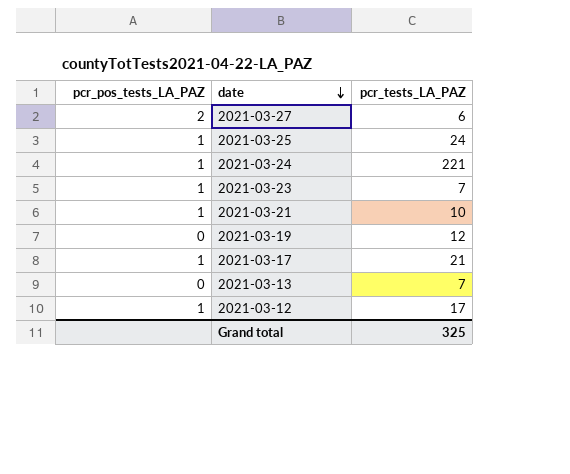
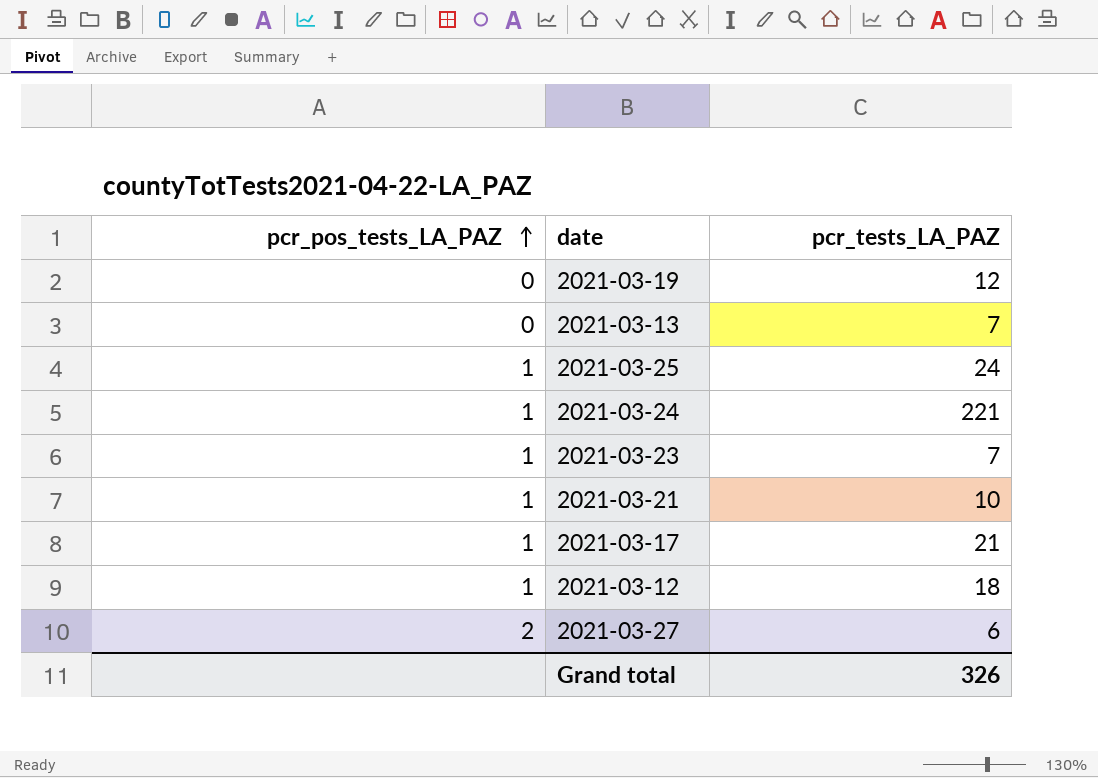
row order: date descending -> pcr_pos_tests_LA_PAZ ascending
2021-03-12 | pcr_tests_LA_PAZ: 17 -> 18
Grand total | pcr_tests_LA_PAZ: 325 -> 326

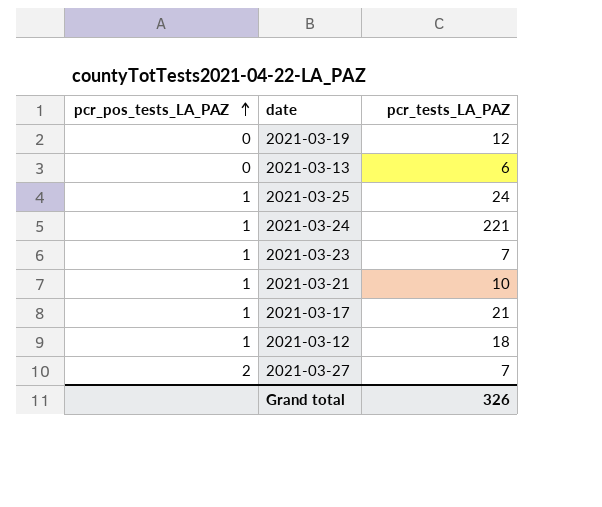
2021-03-13 | pcr_tests_LA_PAZ: 7 -> 6
2021-03-27 | pcr_tests_LA_PAZ: 6 -> 7

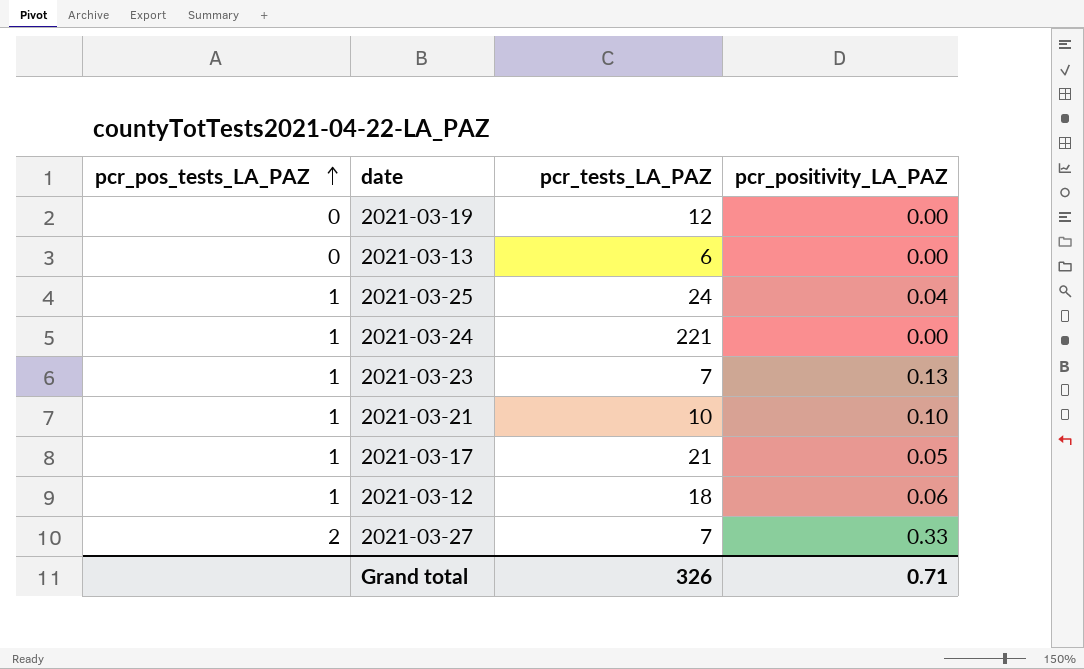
column pcr_positivity_LA_PAZ | position: none -> 4

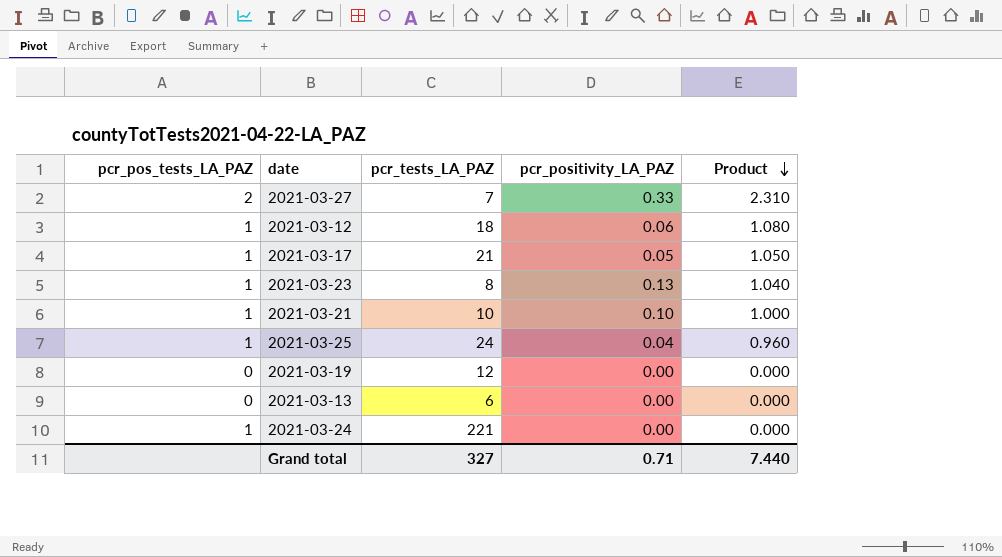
row order: pcr_pos_tests_LA_PAZ ascending -> Product descending
column Product | formula: none -> [pcr_tests_LA_PAZ] * [pcr_positivity_LA_PAZ]
2021-03-23 | pcr_tests_LA_PAZ: 7 -> 8
Grand total | pcr_tests_LA_PAZ: 326 -> 327

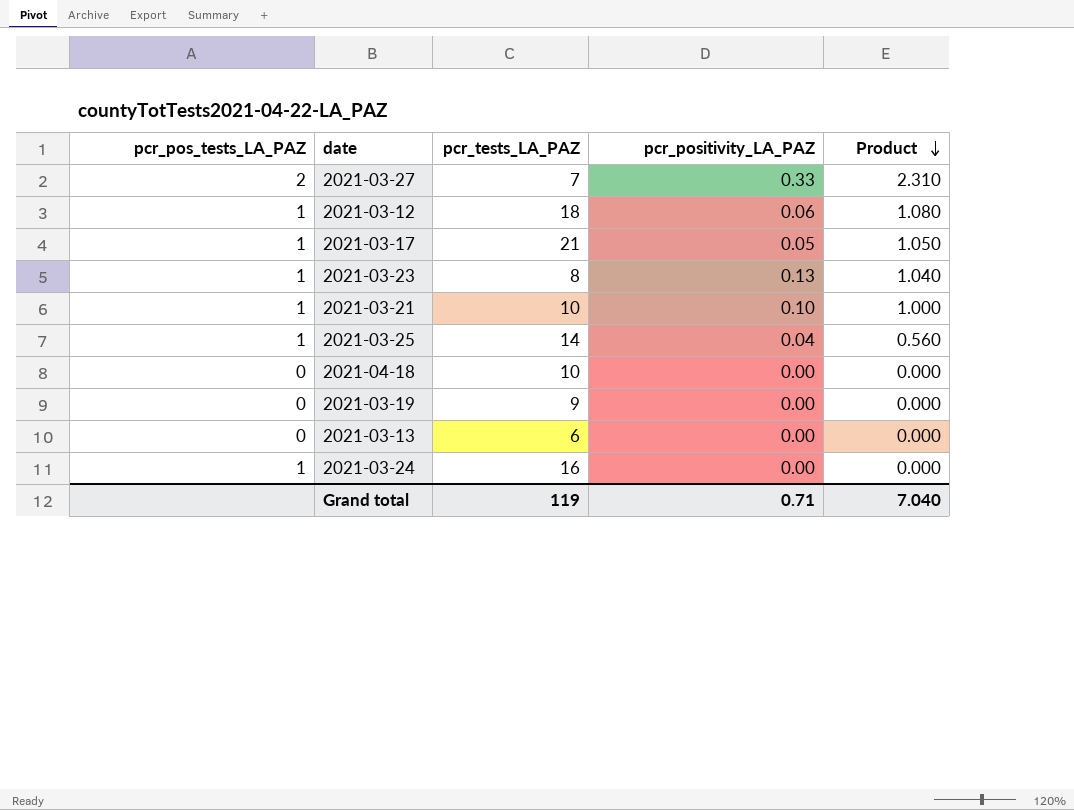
2021-03-25 | pcr_tests_LA_PAZ: 24 -> 14
2021-03-25 | Product: 0.960 -> 0.560
row 2021-04-18: none -> 0 | 10 | 0.00 | 0.000
2021-03-19 | pcr_tests_LA_PAZ: 12 -> 9
2021-03-24 | pcr_tests_LA_PAZ: 221 -> 16
Grand total | pcr_tests_LA_PAZ: 327 -> 119
Grand total | Product: 7.440 -> 7.040

